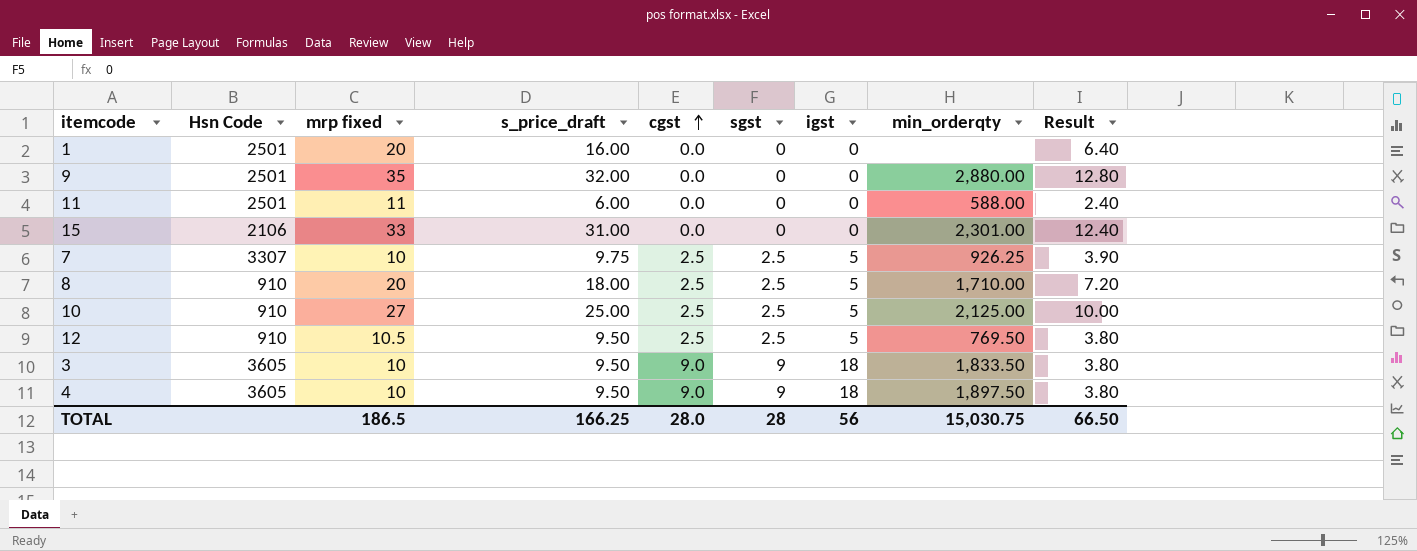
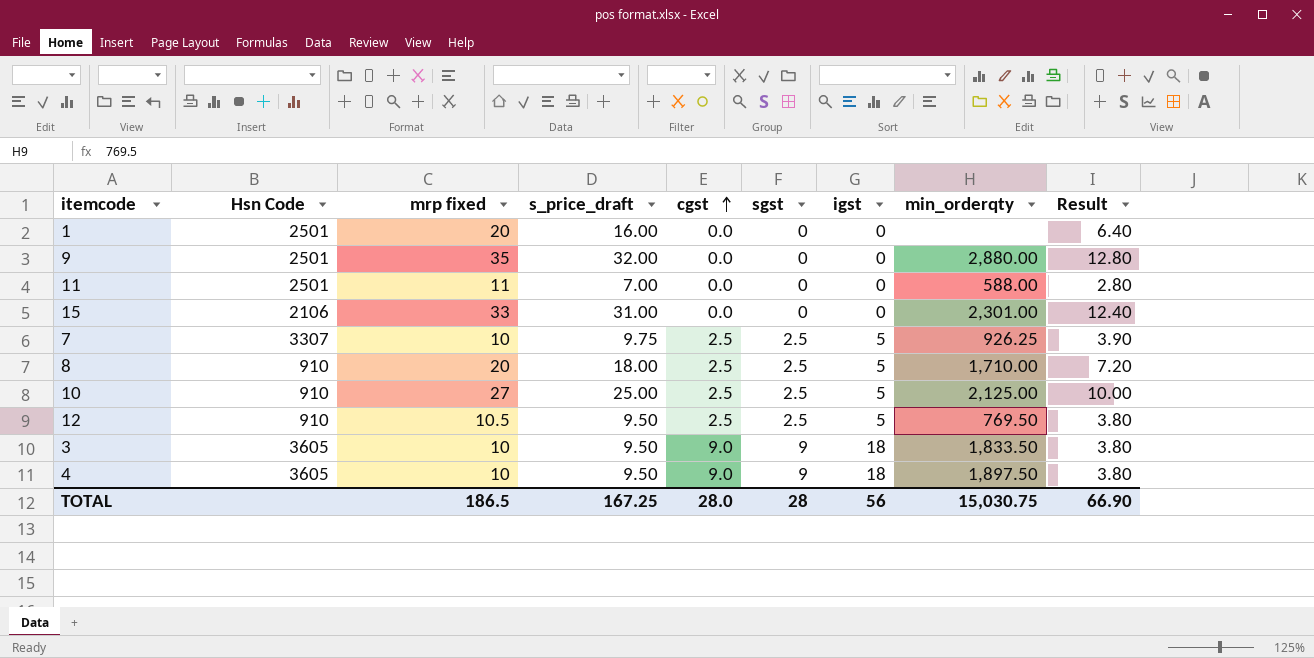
11 | s_price_draft: 6.00 -> 7.00
11 | Result: 2.40 -> 2.80
TOTAL | s_price_draft: 166.25 -> 167.25
TOTAL | Result: 66.50 -> 66.90

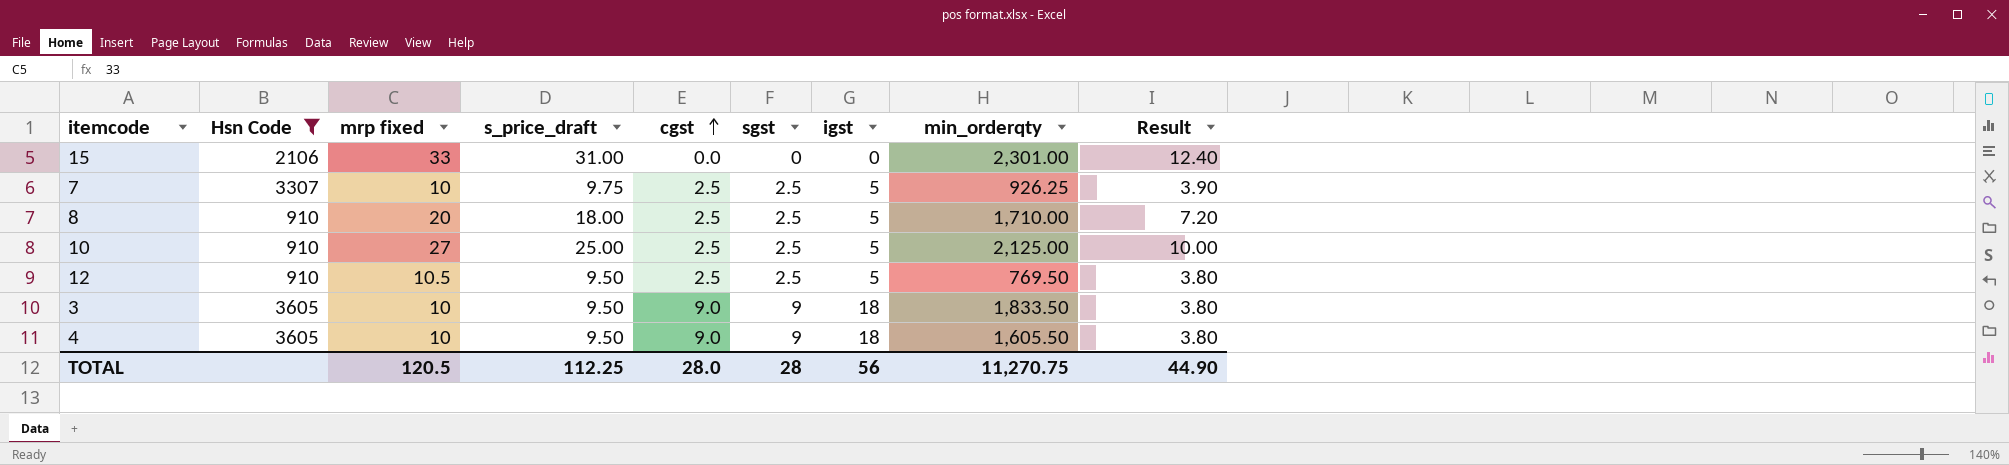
filter: none -> Hsn Code != 2501
4 | min_orderqty: 1,897.50 -> 1,605.50
TOTAL | mrp fixed: 186.5 -> 120.5
TOTAL | s_price_draft: 167.25 -> 112.25
TOTAL | min_orderqty: 15,030.75 -> 11,270.75
TOTAL | Result: 66.90 -> 44.90

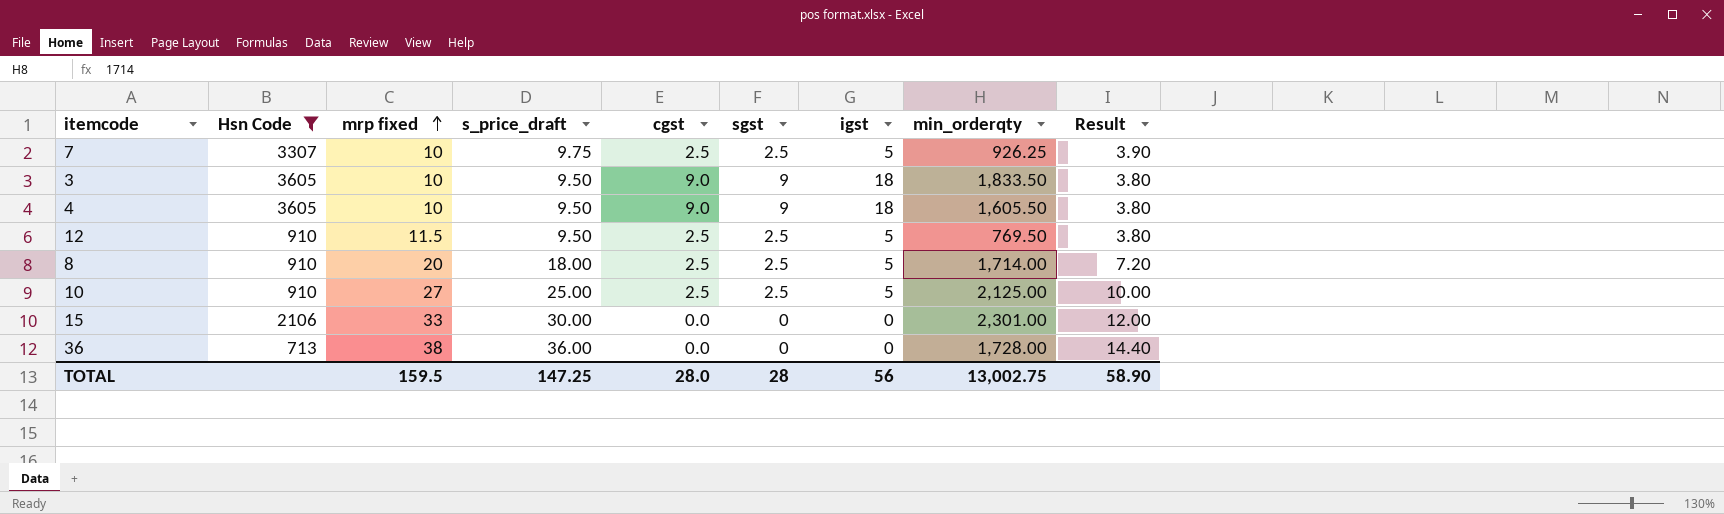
row order: cgst ascending -> mrp fixed ascending
12 | mrp fixed: 10.5 -> 11.5
8 | min_orderqty: 1,710.00 -> 1,714.00
15 | s_price_draft: 31.00 -> 30.00
15 | Result: 12.40 -> 12.00
row 36: none -> 713 | 38 | 36.00 | 0.0 | 0 | 0 | 1,728.00 | 14.40
TOTAL | mrp fixed: 120.5 -> 159.5
TOTAL | s_price_draft: 112.25 -> 147.25
TOTAL | min_orderqty: 11,270.75 -> 13,002.75
TOTAL | Result: 44.90 -> 58.90

